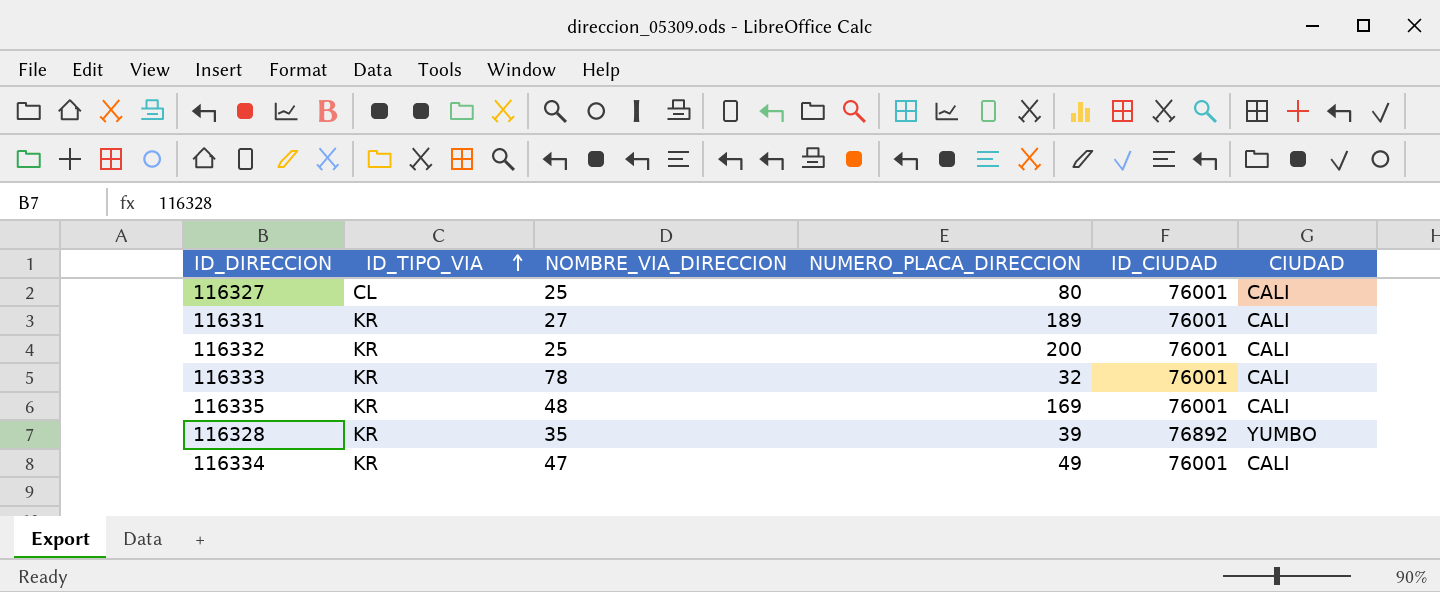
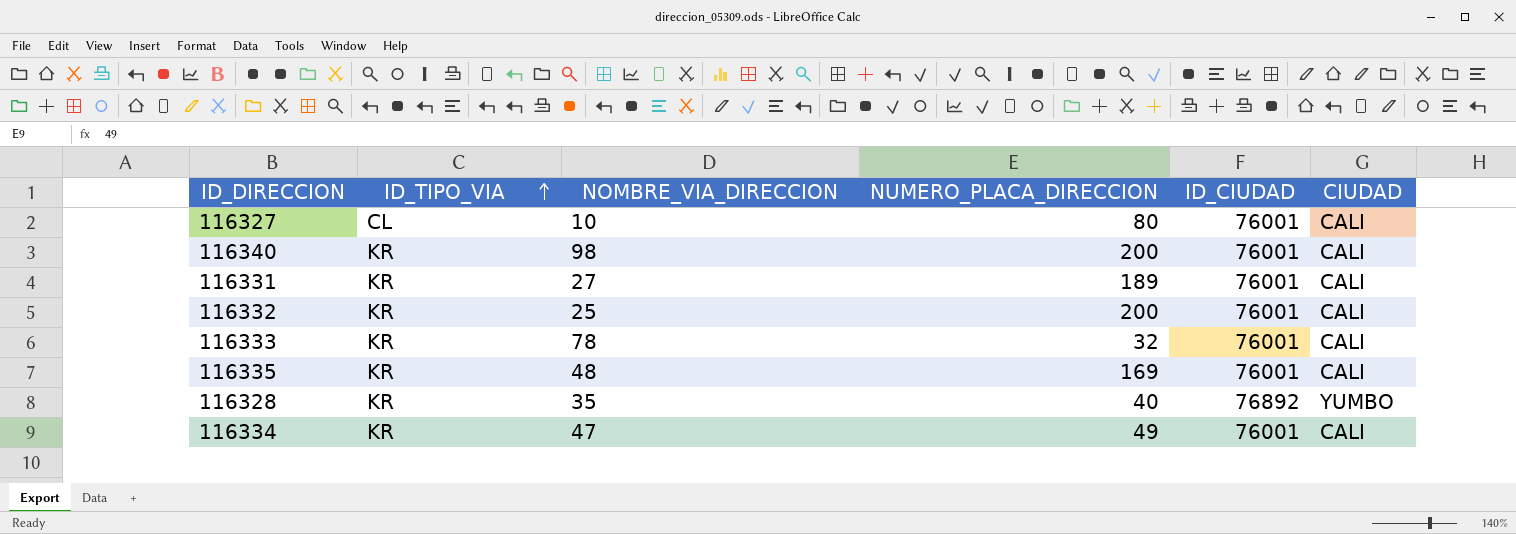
116327 | NOMBRE_VIA_DIRECCION: 25 -> 10
row 116340: none -> KR | 98 | 200 | 76001 | CALI
116328 | NUMERO_PLACA_DIRECCION: 39 -> 40

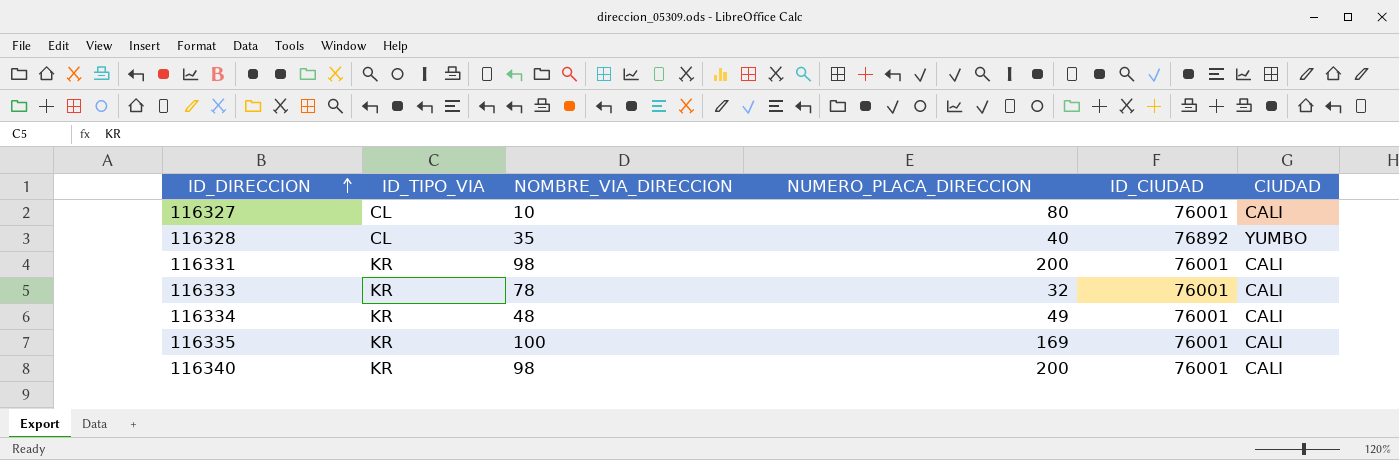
row order: ID_TIPO_VIA ascending -> ID_DIRECCION ascending
row 116332: KR | 25 | 200 | 76001 | CALI -> none
116328 | ID_TIPO_VIA: KR -> CL
116331 | NOMBRE_VIA_DIRECCION: 27 -> 98
116331 | NUMERO_PLACA_DIRECCION: 189 -> 200
116334 | NOMBRE_VIA_DIRECCION: 47 -> 48
116335 | NOMBRE_VIA_DIRECCION: 48 -> 100

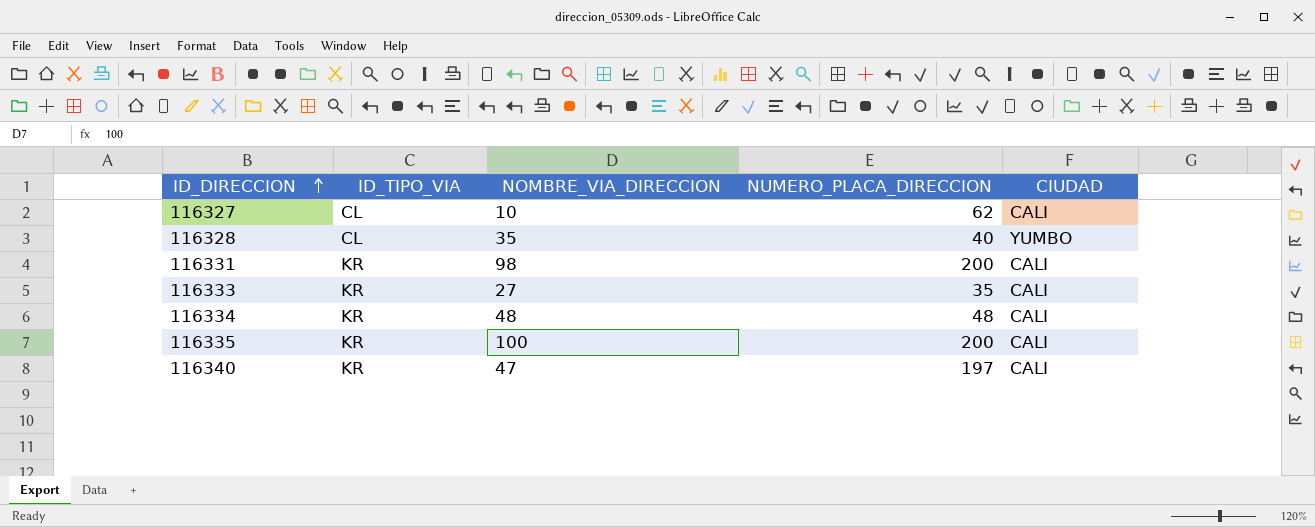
column ID_CIUDAD | position: 5 -> none
116327 | NUMERO_PLACA_DIRECCION: 80 -> 62
116333 | NOMBRE_VIA_DIRECCION: 78 -> 27
116333 | NUMERO_PLACA_DIRECCION: 32 -> 35
116334 | NUMERO_PLACA_DIRECCION: 49 -> 48
116335 | NUMERO_PLACA_DIRECCION: 169 -> 200
116340 | NOMBRE_VIA_DIRECCION: 98 -> 47
116340 | NUMERO_PLACA_DIRECCION: 200 -> 197

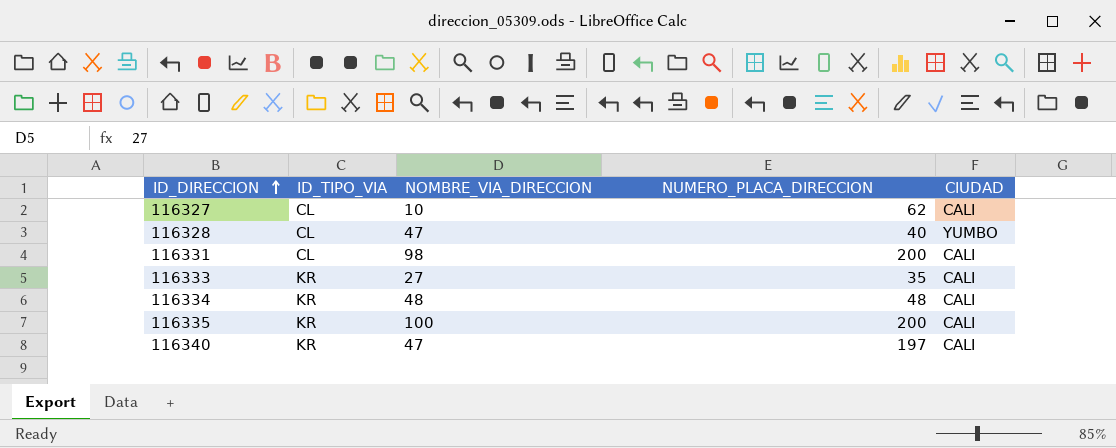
116328 | NOMBRE_VIA_DIRECCION: 35 -> 47
116331 | ID_TIPO_VIA: KR -> CL

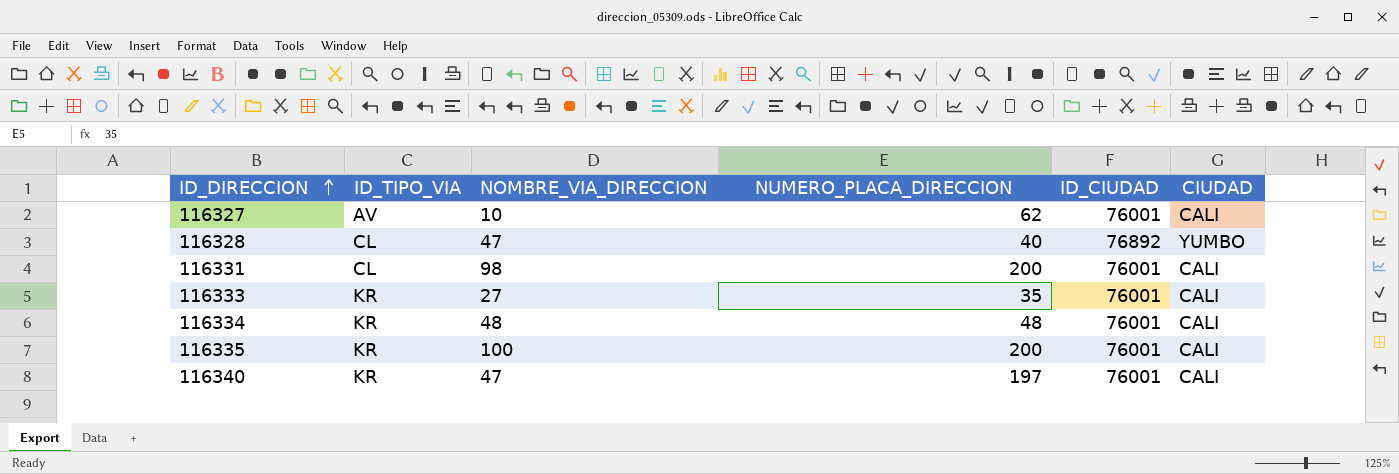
column ID_CIUDAD | position: none -> 5
116327 | ID_TIPO_VIA: CL -> AV

